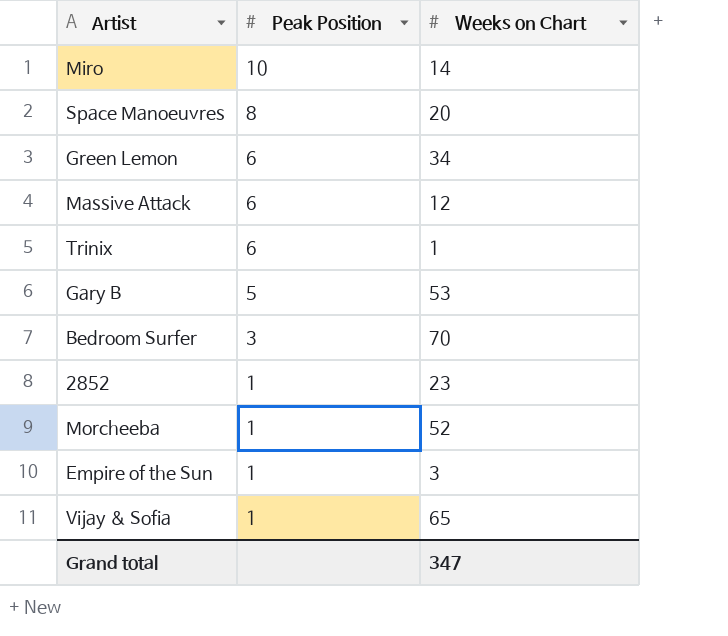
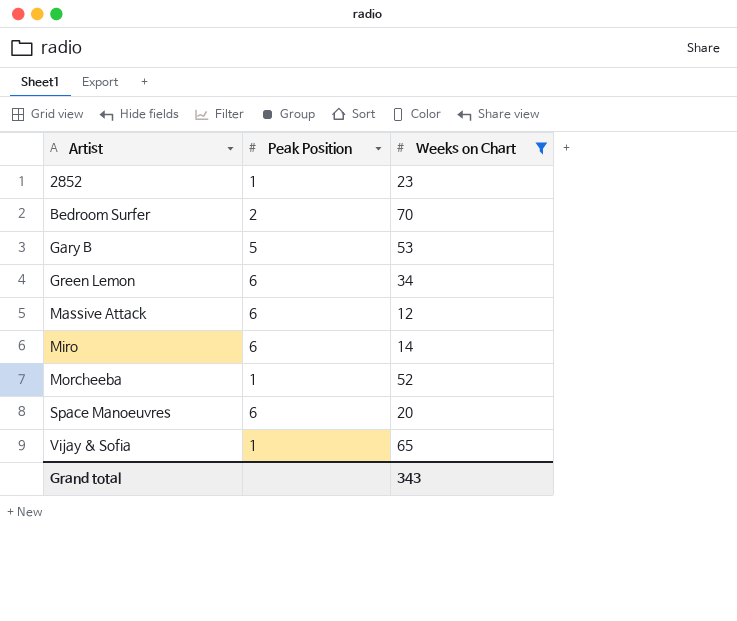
filter: none -> Weeks on Chart >= 12
row order: Peak Position descending -> Artist ascending
Bedroom Surfer | Peak Position: 3 -> 2
Miro | Peak Position: 10 -> 6
Space Manoeuvres | Peak Position: 8 -> 6
Grand total | Weeks on Chart: 347 -> 343

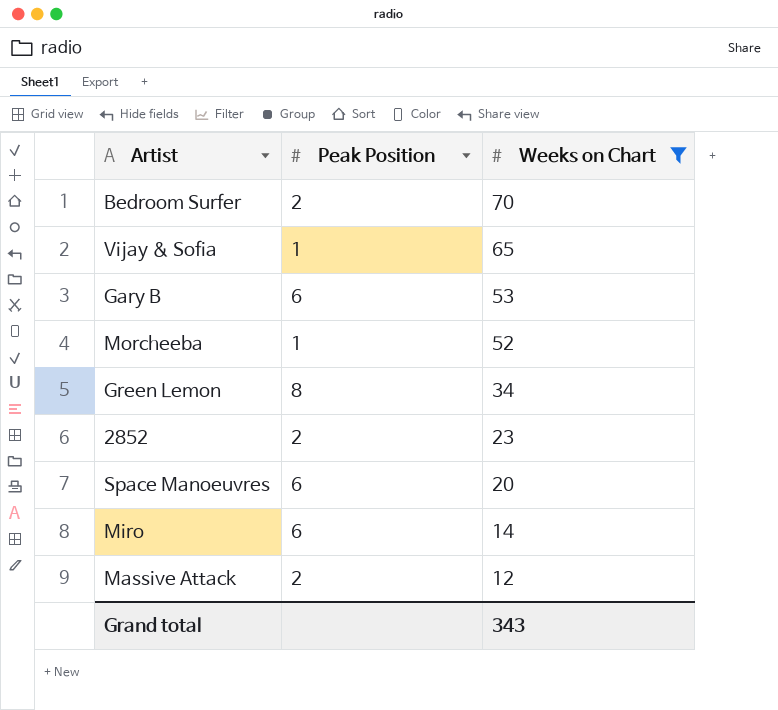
row order: Artist ascending -> Weeks on Chart descending
Gary B | Peak Position: 5 -> 6
Green Lemon | Peak Position: 6 -> 8
2852 | Peak Position: 1 -> 2
Massive Attack | Peak Position: 6 -> 2

